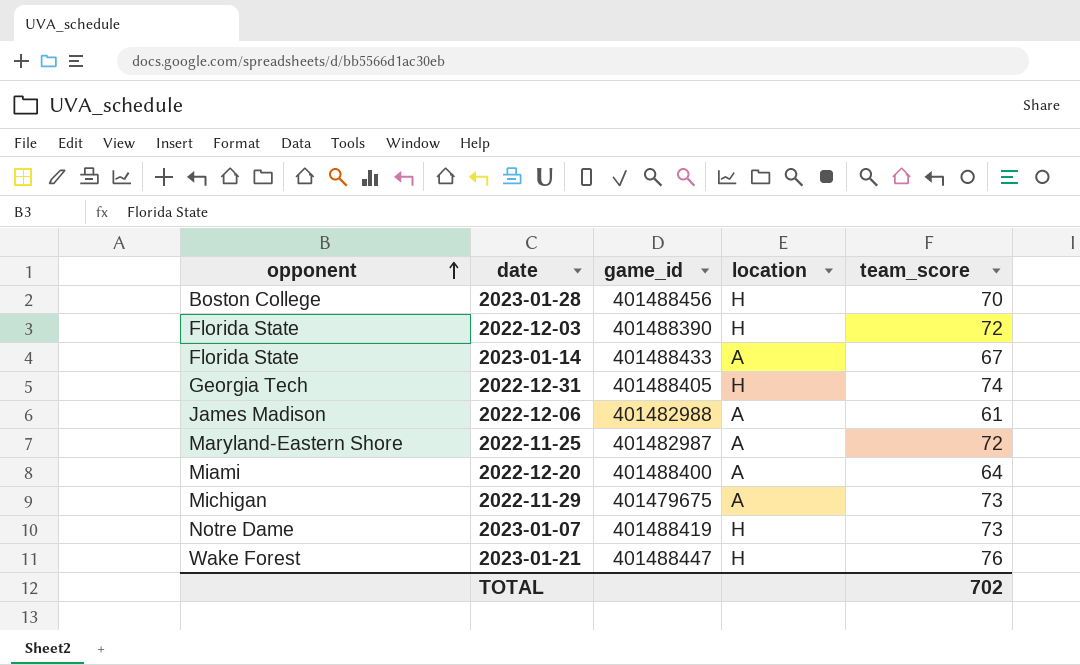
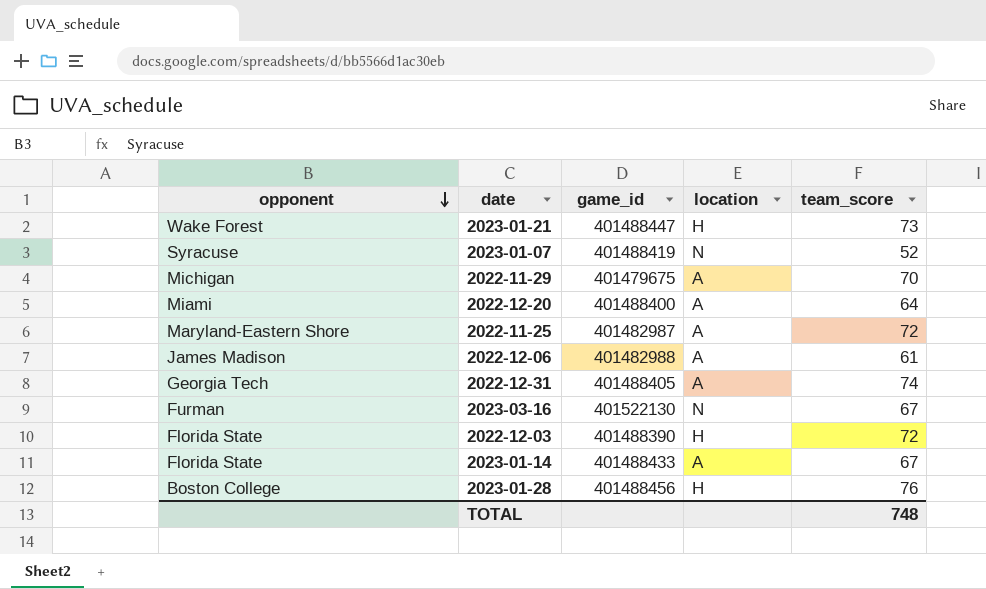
row order: opponent ascending -> opponent descending
2023-01-21 | team_score: 76 -> 73
2023-01-07 | opponent: Notre Dame -> Syracuse
2023-01-07 | location: H -> N
2023-01-07 | team_score: 73 -> 52
2022-11-29 | team_score: 73 -> 70
2022-12-31 | location: H -> A
row 2023-03-16: none -> Furman | 401522130 | N | 67
2023-01-28 | team_score: 70 -> 76
TOTAL | team_score: 702 -> 748

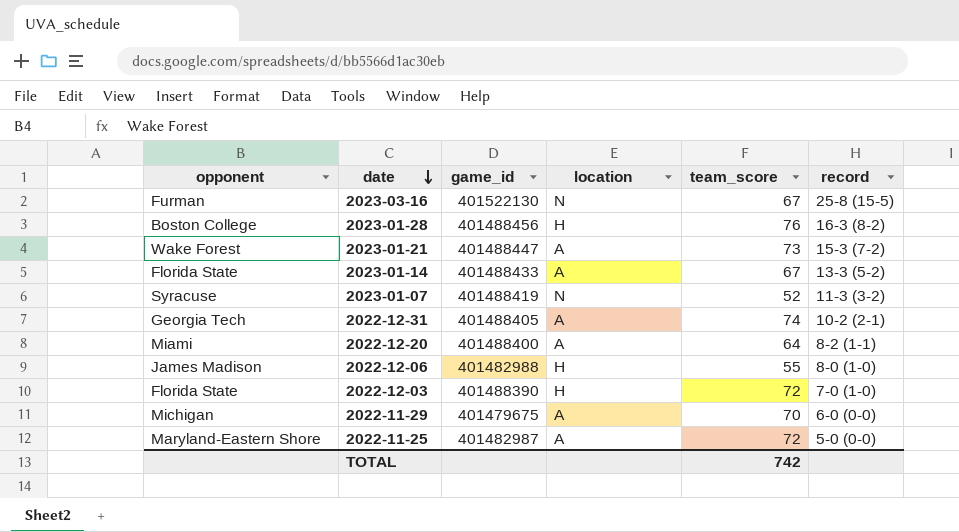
row order: opponent descending -> date descending
column record | position: none -> 6
2023-01-21 | location: H -> A
2022-12-06 | location: A -> H
2022-12-06 | team_score: 61 -> 55
TOTAL | team_score: 748 -> 742

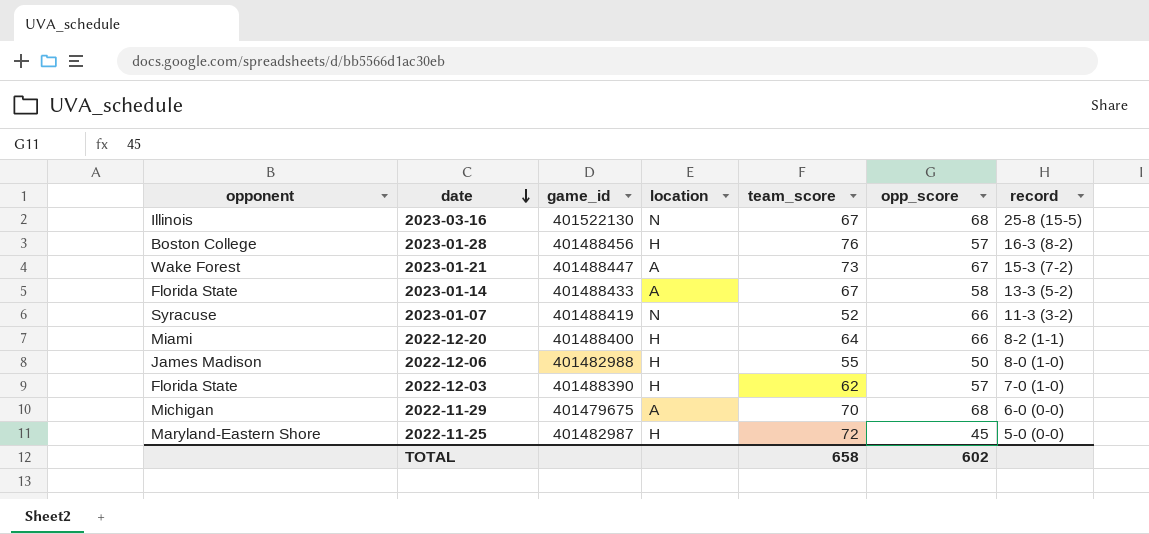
column opp_score | position: none -> 6
row 2022-12-31: Georgia Tech | 401488405 | A | 74 | 10-2 (2-1) -> none
2023-03-16 | opponent: Furman -> Illinois
2022-12-20 | location: A -> H
2022-12-03 | team_score: 72 -> 62
2022-11-25 | location: A -> H
TOTAL | team_score: 742 -> 658

